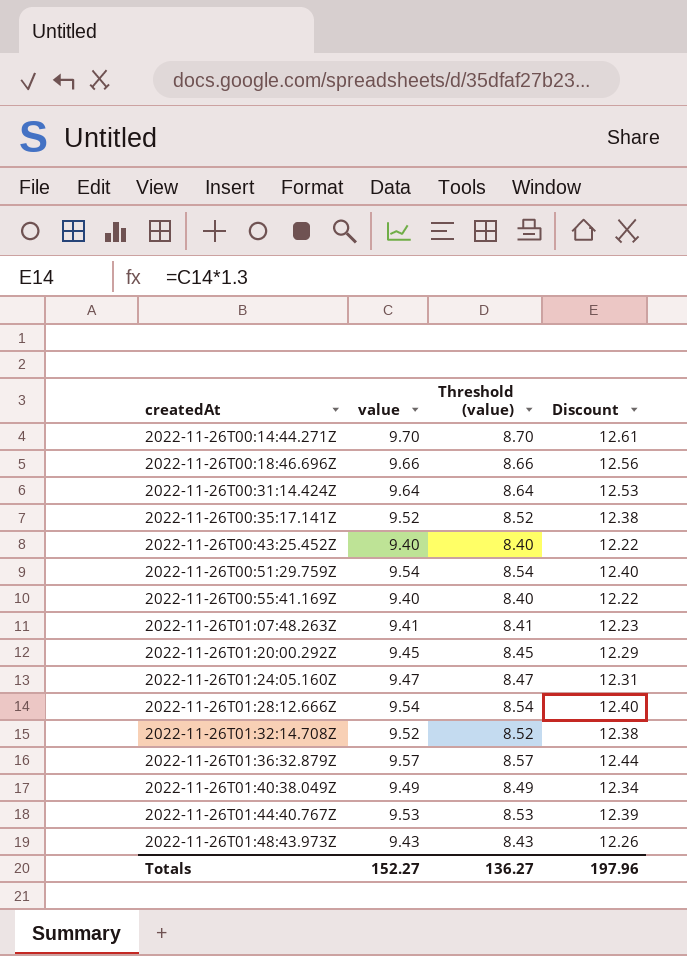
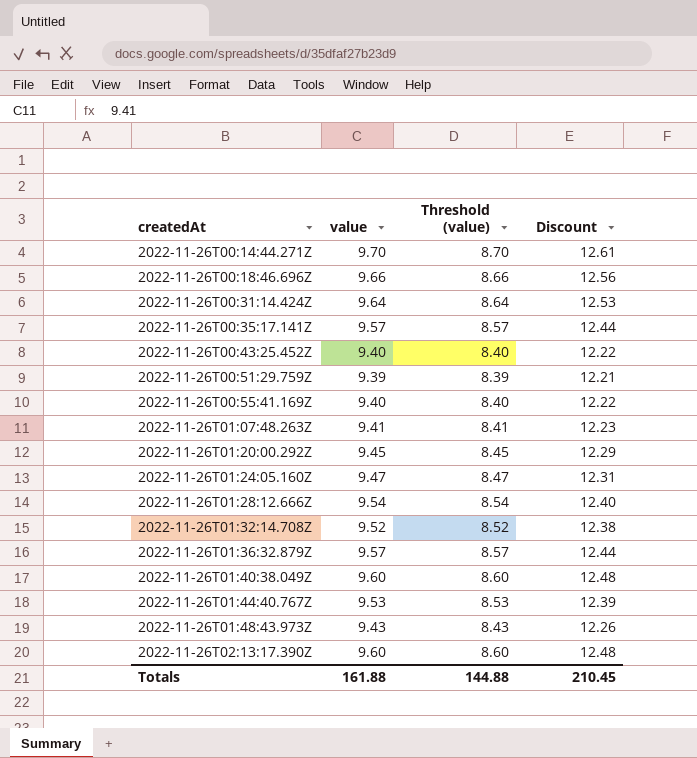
2022-11-26T00:35:17.141Z | value: 9.52 -> 9.57
2022-11-26T00:35:17.141Z | Threshold (value): 8.52 -> 8.57
2022-11-26T00:35:17.141Z | Discount: 12.38 -> 12.44
2022-11-26T00:51:29.759Z | value: 9.54 -> 9.39
2022-11-26T00:51:29.759Z | Threshold (value): 8.54 -> 8.39
2022-11-26T00:51:29.759Z | Discount: 12.40 -> 12.21
2022-11-26T01:40:38.049Z | value: 9.49 -> 9.60
2022-11-26T01:40:38.049Z | Threshold (value): 8.49 -> 8.60
2022-11-26T01:40:38.049Z | Discount: 12.34 -> 12.48
row 2022-11-26T02:13:17.390Z: none -> 9.60 | 8.60 | 12.48
Totals | value: 152.27 -> 161.88
Totals | Threshold (value): 136.27 -> 144.88
Totals | Discount: 197.96 -> 210.45

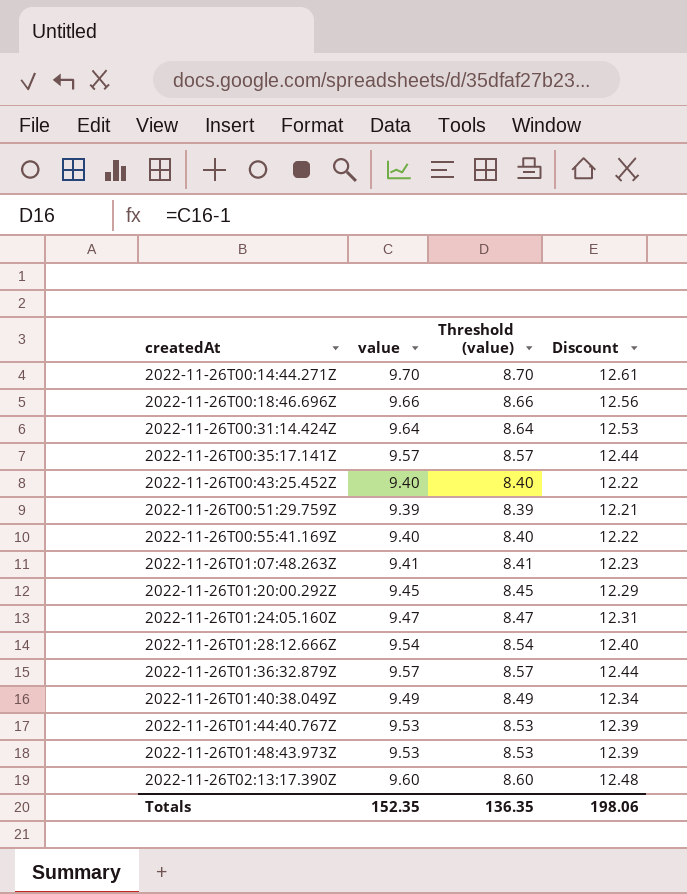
row 2022-11-26T01:32:14.708Z: 9.52 | 8.52 | 12.38 -> none
2022-11-26T01:40:38.049Z | value: 9.60 -> 9.49
2022-11-26T01:40:38.049Z | Threshold (value): 8.60 -> 8.49
2022-11-26T01:40:38.049Z | Discount: 12.48 -> 12.34
2022-11-26T01:48:43.973Z | value: 9.43 -> 9.53
2022-11-26T01:48:43.973Z | Threshold (value): 8.43 -> 8.53
2022-11-26T01:48:43.973Z | Discount: 12.26 -> 12.39
Totals | value: 161.88 -> 152.35
Totals | Threshold (value): 144.88 -> 136.35
Totals | Discount: 210.45 -> 198.06

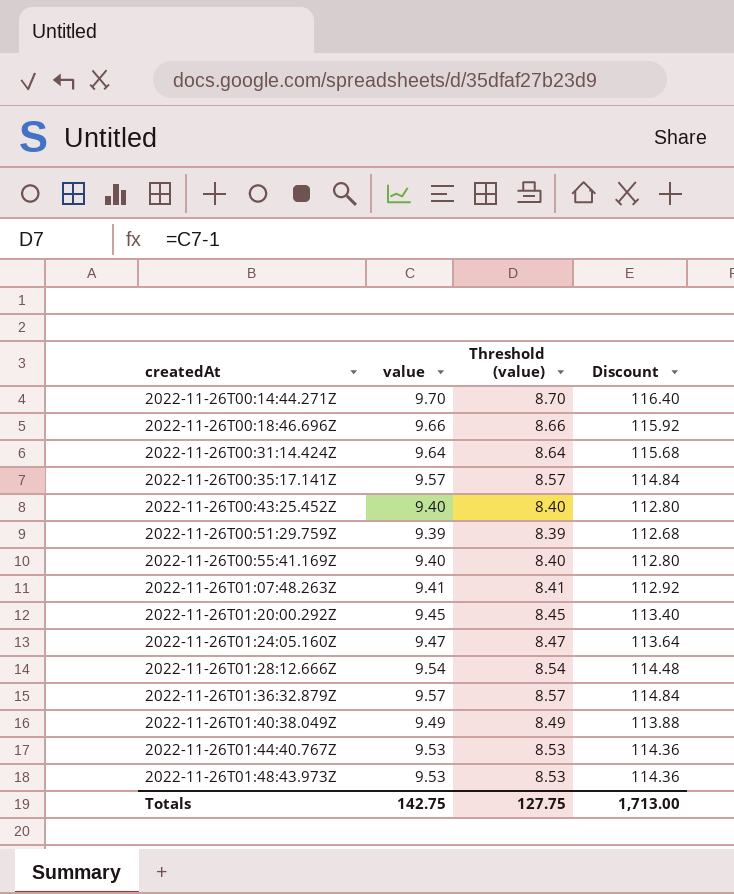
column Discount | formula: [value] * 1.3 -> [value] * 12
row 2022-11-26T02:13:17.390Z: 9.60 | 8.60 | 12.48 -> none
Totals | value: 152.35 -> 142.75
Totals | Threshold (value): 136.35 -> 127.75
Totals | Discount: 198.06 -> 1,713.00

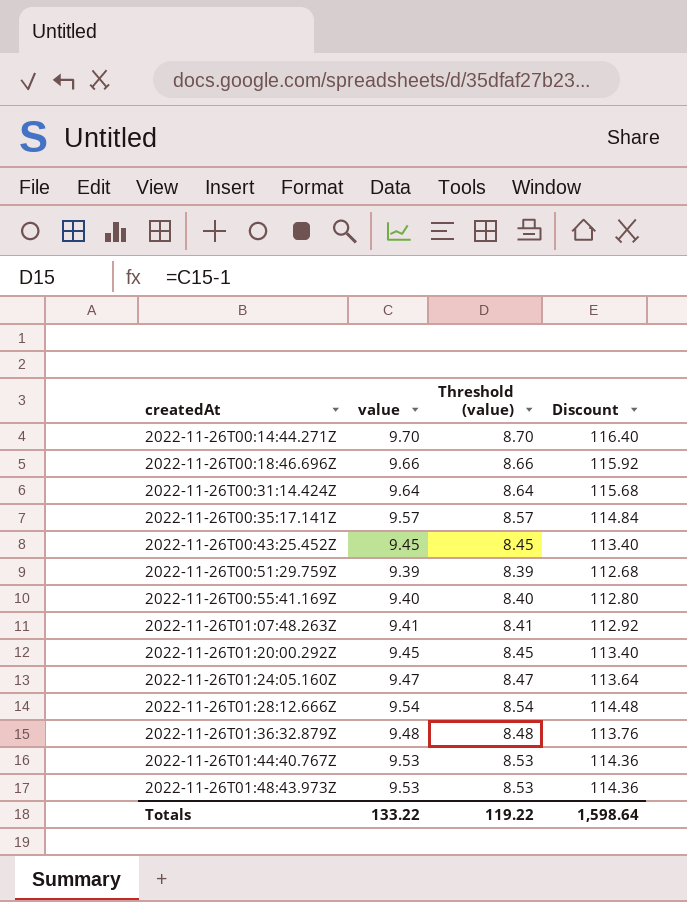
row 2022-11-26T01:40:38.049Z: 9.49 | 8.49 | 113.88 -> none
2022-11-26T00:43:25.452Z | value: 9.40 -> 9.45
2022-11-26T00:43:25.452Z | Threshold (value): 8.40 -> 8.45
2022-11-26T00:43:25.452Z | Discount: 112.80 -> 113.40
2022-11-26T01:36:32.879Z | value: 9.57 -> 9.48
2022-11-26T01:36:32.879Z | Threshold (value): 8.57 -> 8.48
2022-11-26T01:36:32.879Z | Discount: 114.84 -> 113.76
Totals | value: 142.75 -> 133.22
Totals | Threshold (value): 127.75 -> 119.22
Totals | Discount: 1,713.00 -> 1,598.64

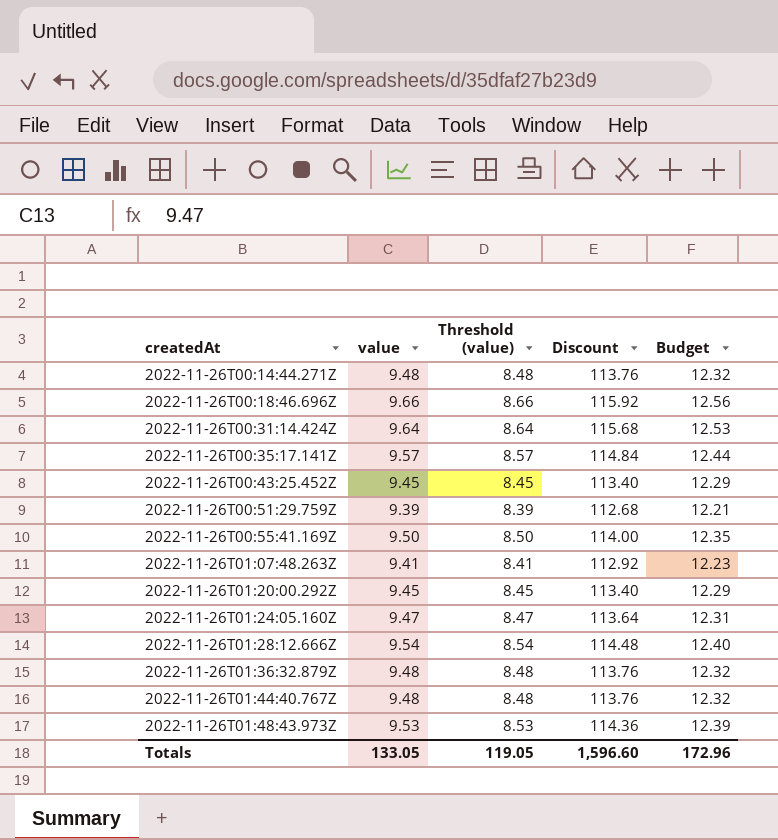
column Budget | formula: none -> [value] * 1.3
2022-11-26T00:14:44.271Z | value: 9.70 -> 9.48
2022-11-26T00:14:44.271Z | Threshold (value): 8.70 -> 8.48
2022-11-26T00:14:44.271Z | Discount: 116.40 -> 113.76
2022-11-26T00:55:41.169Z | value: 9.40 -> 9.50
2022-11-26T00:55:41.169Z | Threshold (value): 8.40 -> 8.50
2022-11-26T00:55:41.169Z | Discount: 112.80 -> 114.00
2022-11-26T01:44:40.767Z | value: 9.53 -> 9.48
2022-11-26T01:44:40.767Z | Threshold (value): 8.53 -> 8.48
2022-11-26T01:44:40.767Z | Discount: 114.36 -> 113.76
Totals | value: 133.22 -> 133.05
Totals | Threshold (value): 119.22 -> 119.05
Totals | Discount: 1,598.64 -> 1,596.60

